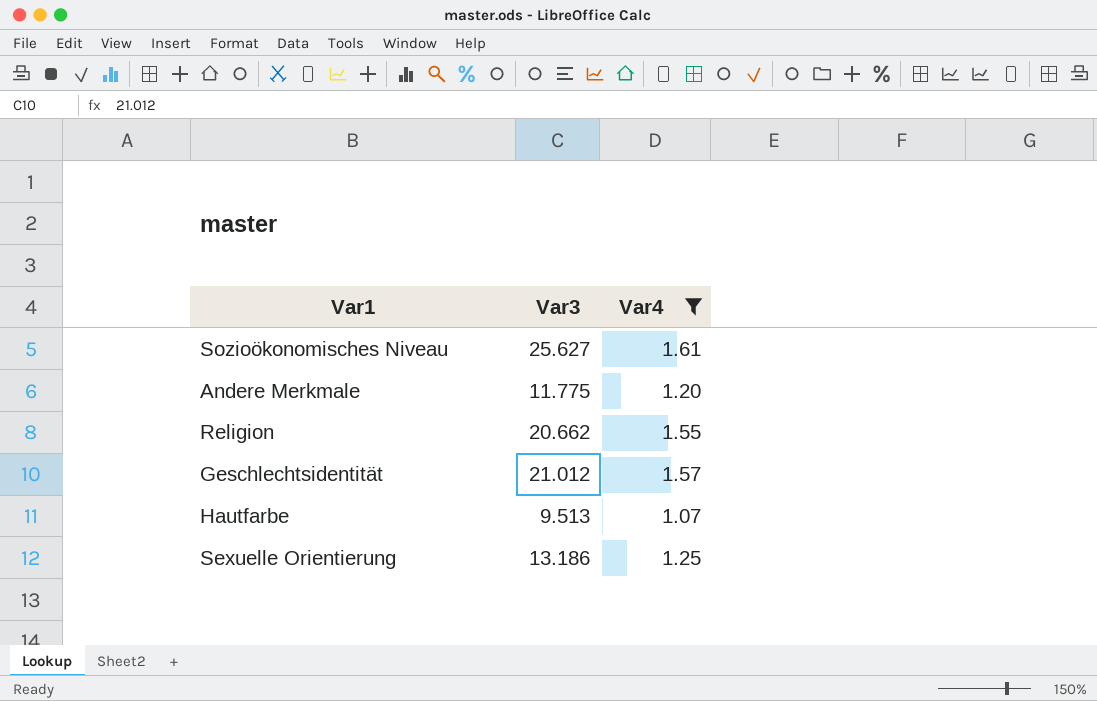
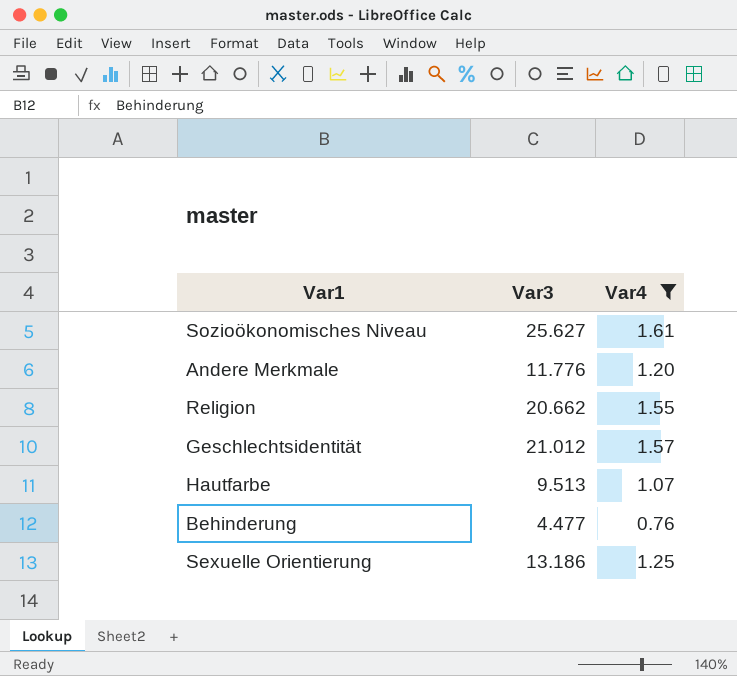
Andere Merkmale | Var3: 11.775 -> 11.776
row Behinderung: none -> 4.477 | 0.76

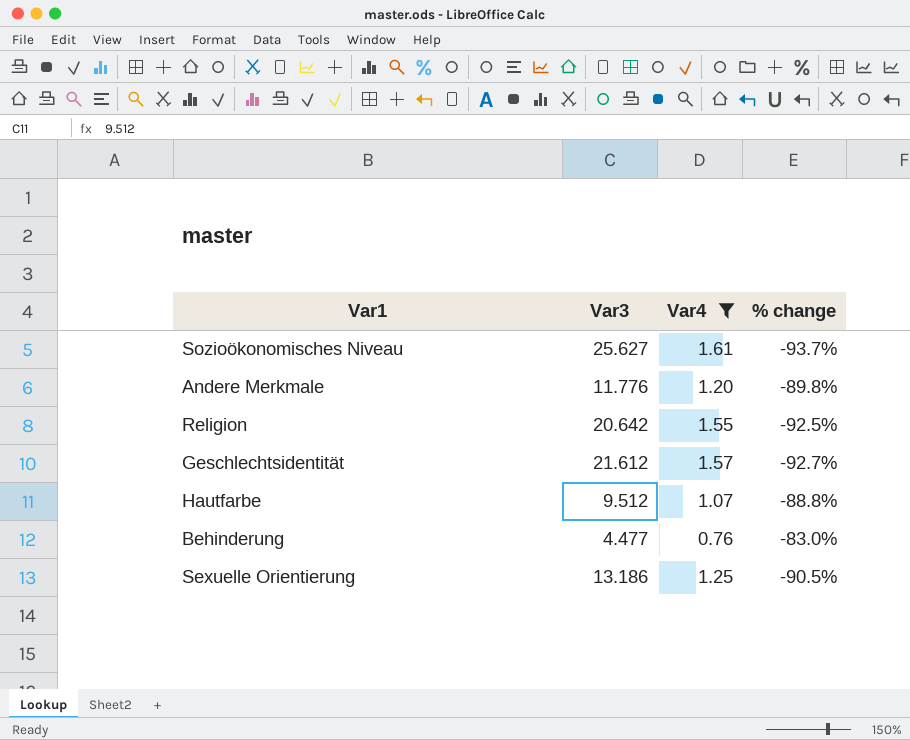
column % change | formula: none -> ([Var4] - [Var3]) / [Var3]
Religion | Var3: 20.662 -> 20.642
Geschlechtsidentität | Var3: 21.012 -> 21.612
Hautfarbe | Var3: 9.513 -> 9.512

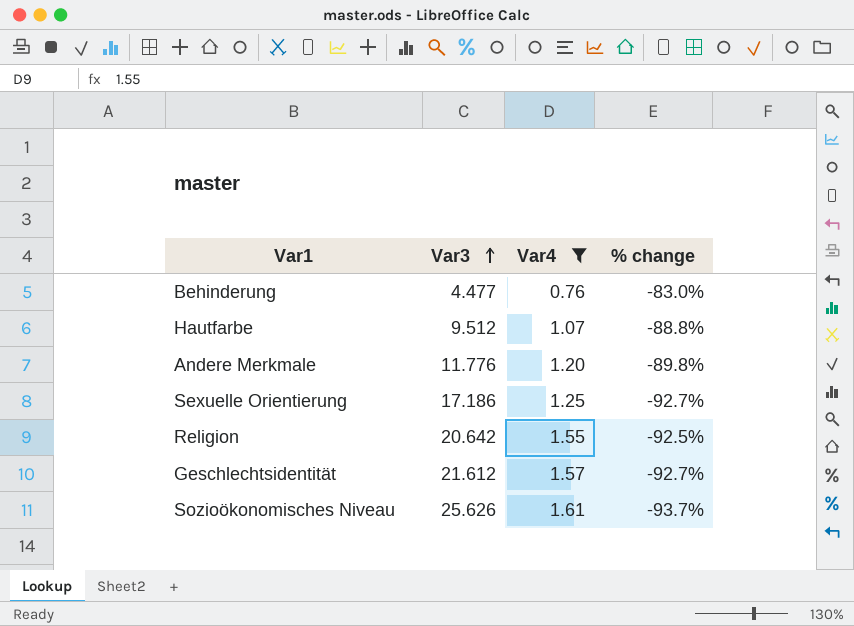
row order: none -> Var3 ascending
Sexuelle Orientierung | Var3: 13.186 -> 17.186
Sexuelle Orientierung | % change: -90.5% -> -92.7%
Sozioökonomisches Niveau | Var3: 25.627 -> 25.626

